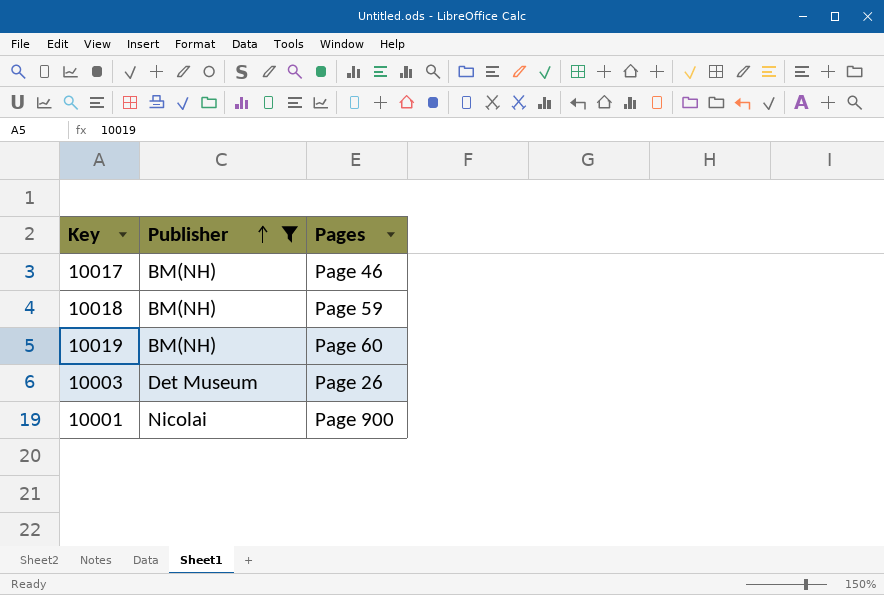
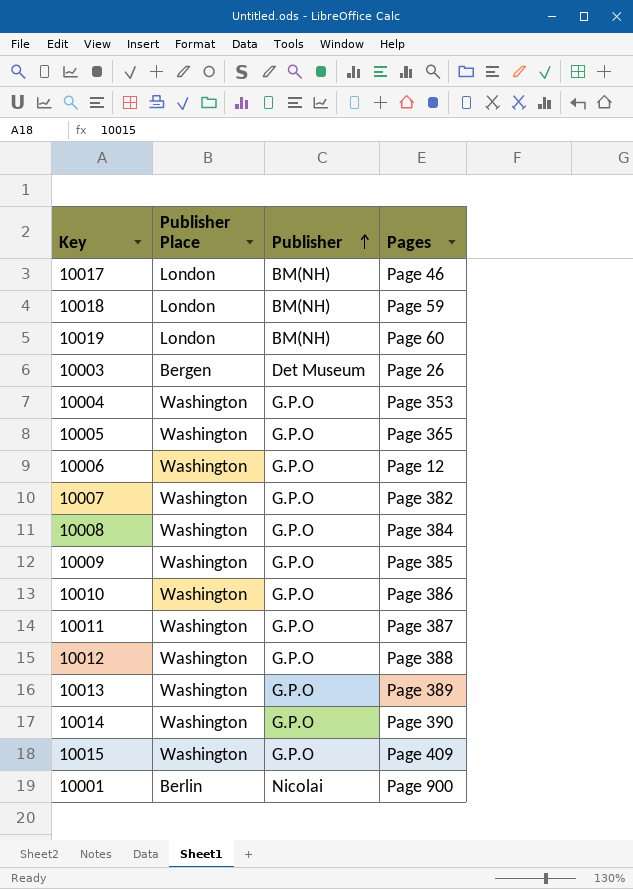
filter: Publisher != G.P.O -> none
column Publisher Place | position: none -> 2

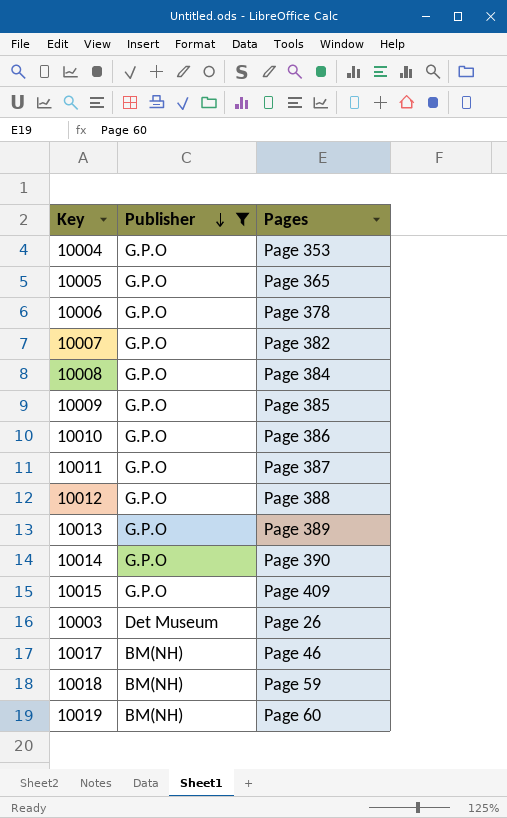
filter: none -> Publisher != Nicolai
row order: Publisher ascending -> Publisher descending
column Publisher Place | position: 2 -> none
10006 | Pages: Page 12 -> Page 378

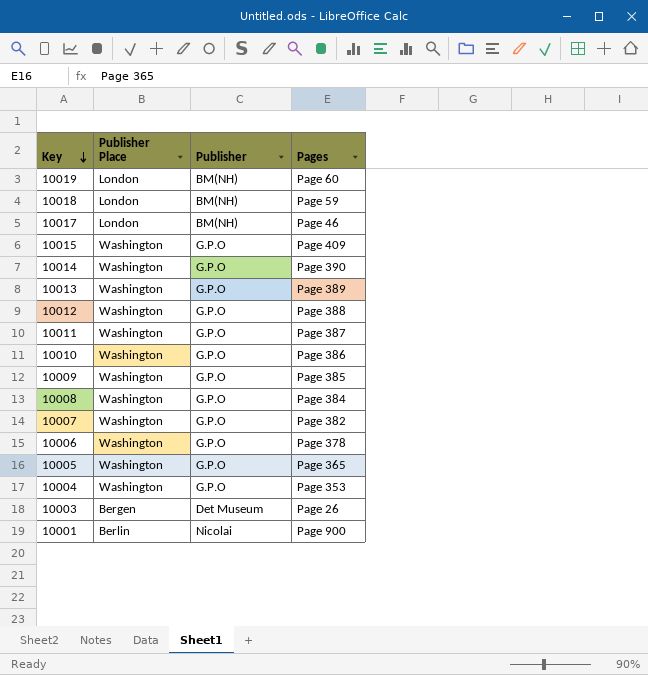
filter: Publisher != Nicolai -> none
row order: Publisher descending -> Key descending
column Publisher Place | position: none -> 2

